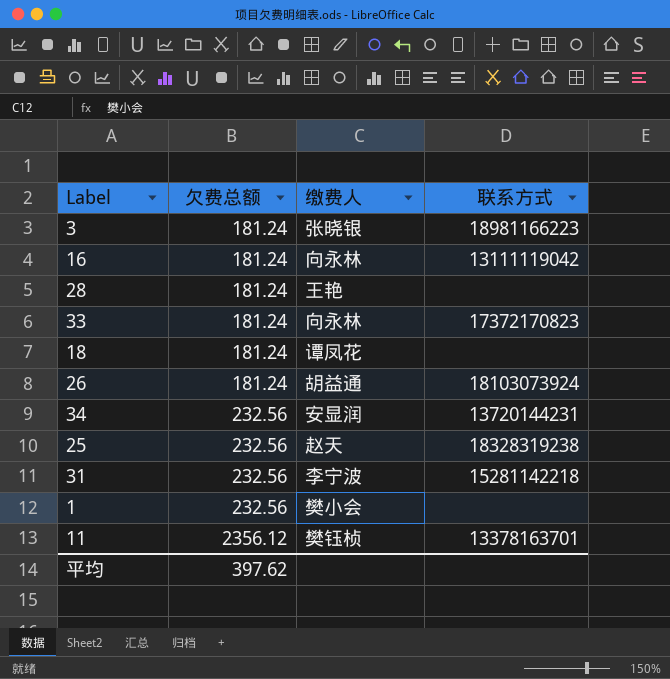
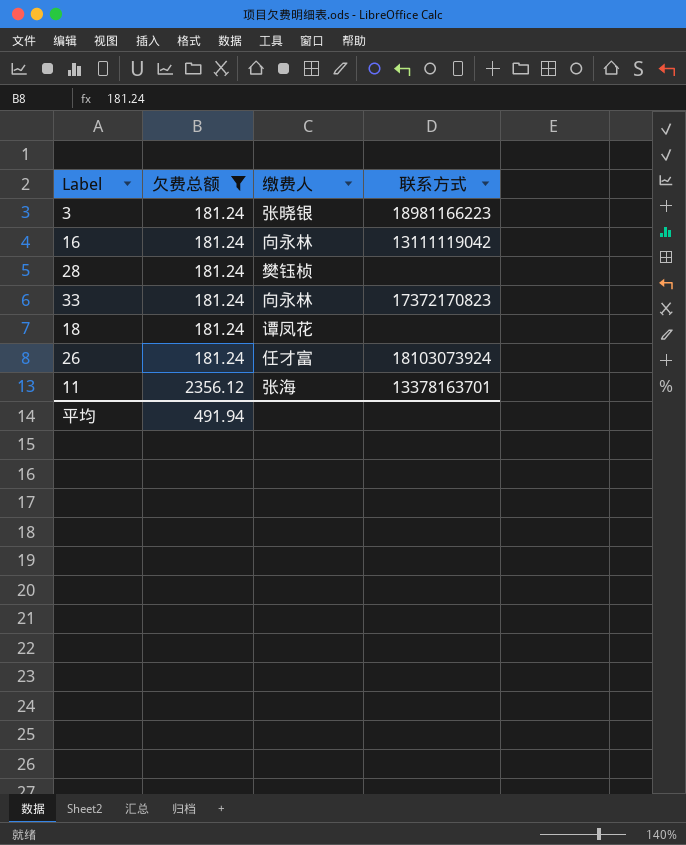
filter: none -> 欠费总额 != 232.56
28 | 缴费人: 王艳 -> 樊钰桢
26 | 缴费人: 胡益通 -> 任才富
11 | 缴费人: 樊钰桢 -> 张海
平均 | 欠费总额: 397.62 -> 491.94

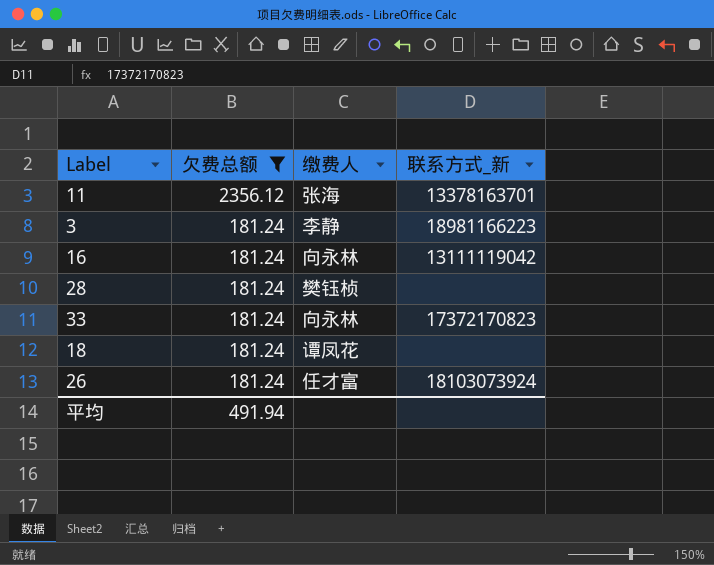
row order: 欠费总额 ascending -> 欠费总额 descending
column name: 联系方式 -> 联系方式_新
3 | 缴费人: 张晓银 -> 李静

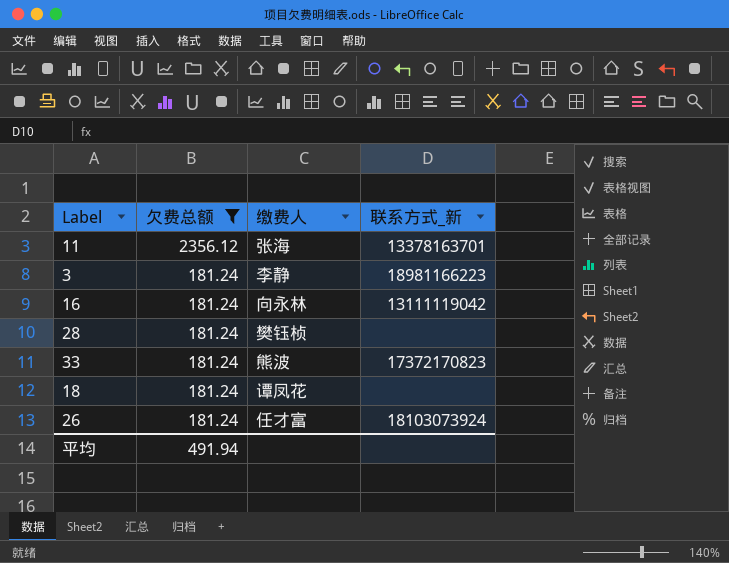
33 | 缴费人: 向永林 -> 熊波

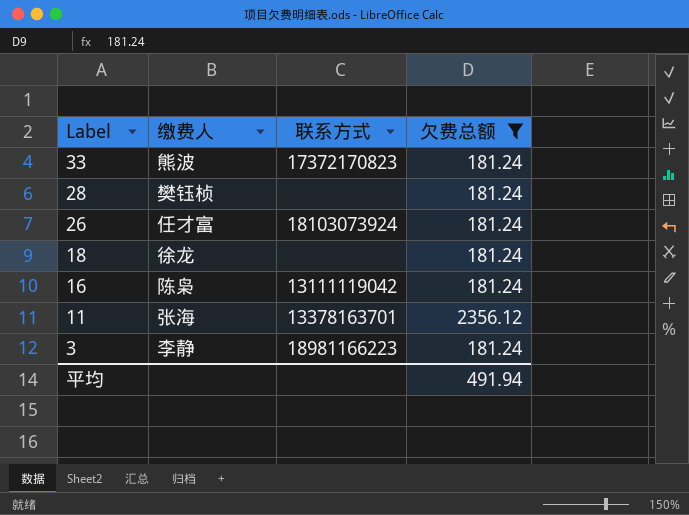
row order: 欠费总额 descending -> Label descending
column name: 联系方式_新 -> 联系方式
column 欠费总额 | position: 2 -> 4
18 | 缴费人: 谭凤花 -> 徐龙
16 | 缴费人: 向永林 -> 陈枭

